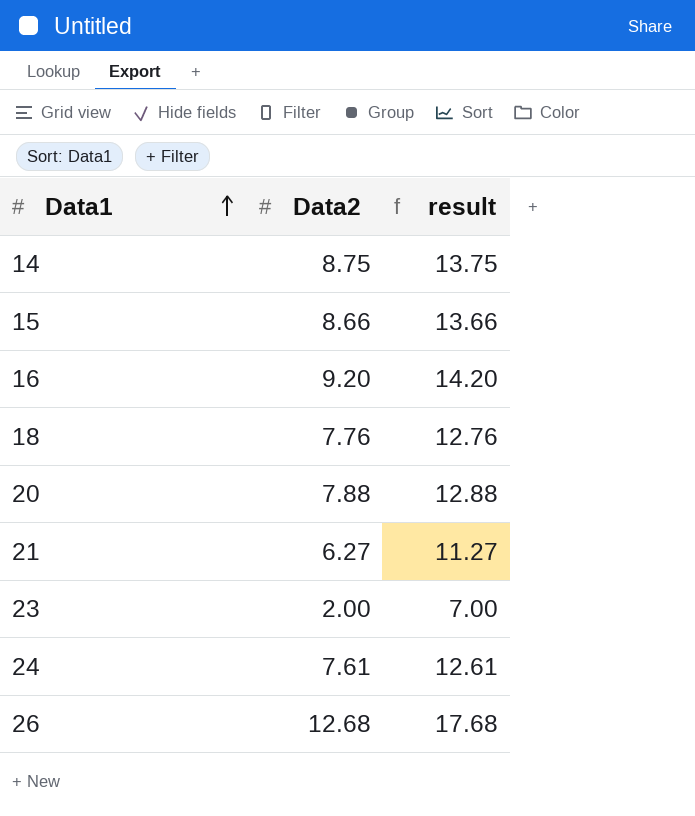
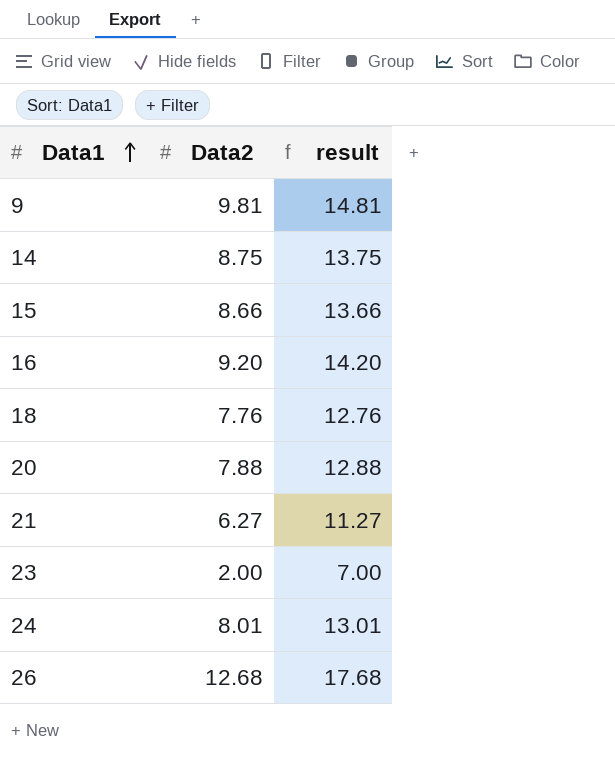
row 9: none -> 9.81 | 14.81
24 | Data2: 7.61 -> 8.01
24 | result: 12.61 -> 13.01

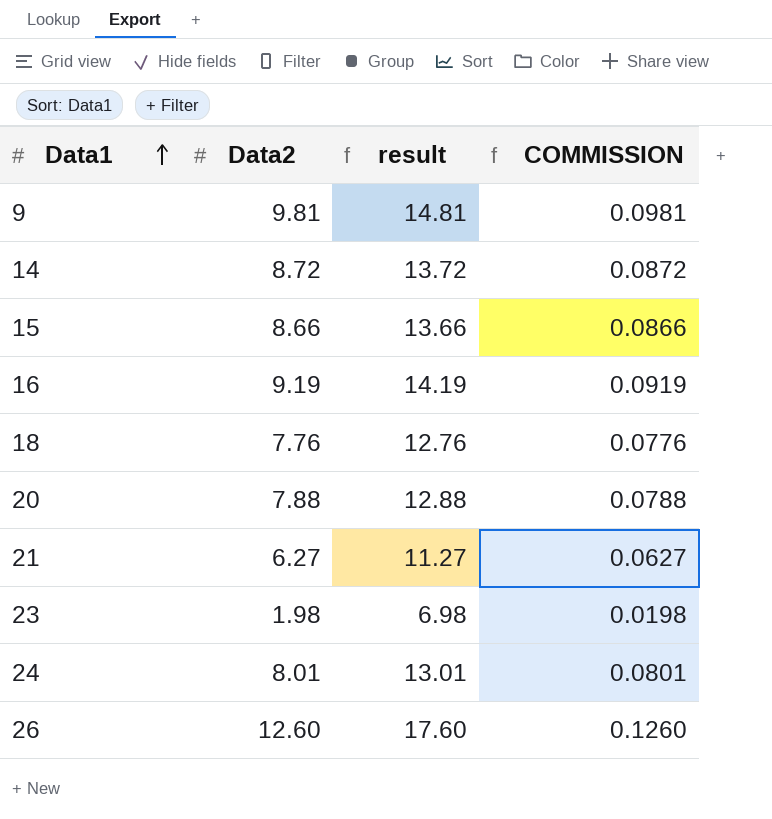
column COMMISSION | formula: none -> [Data2] * 0.01
14 | Data2: 8.75 -> 8.72
14 | result: 13.75 -> 13.72
16 | Data2: 9.20 -> 9.19
16 | result: 14.20 -> 14.19
23 | Data2: 2.00 -> 1.98
23 | result: 7.00 -> 6.98
26 | Data2: 12.68 -> 12.60
26 | result: 17.68 -> 17.60

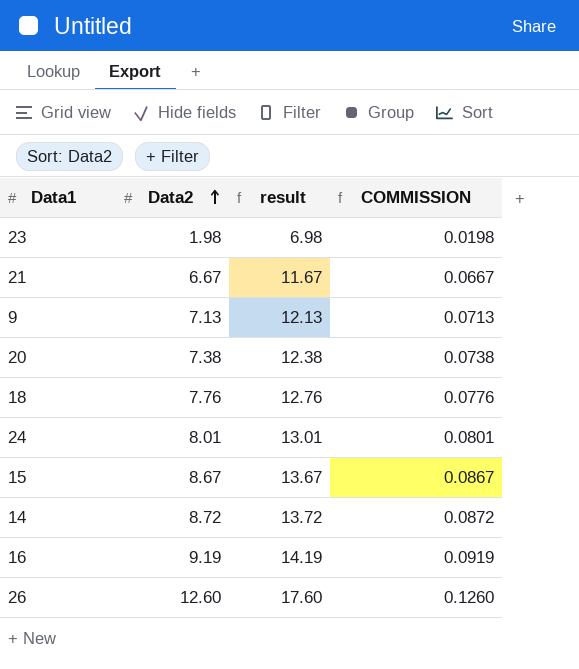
row order: Data1 ascending -> Data2 ascending
21 | Data2: 6.27 -> 6.67
21 | result: 11.27 -> 11.67
21 | COMMISSION: 0.0627 -> 0.0667
9 | Data2: 9.81 -> 7.13
9 | result: 14.81 -> 12.13
9 | COMMISSION: 0.0981 -> 0.0713
20 | Data2: 7.88 -> 7.38
20 | result: 12.88 -> 12.38
20 | COMMISSION: 0.0788 -> 0.0738
15 | Data2: 8.66 -> 8.67
15 | result: 13.66 -> 13.67
15 | COMMISSION: 0.0866 -> 0.0867

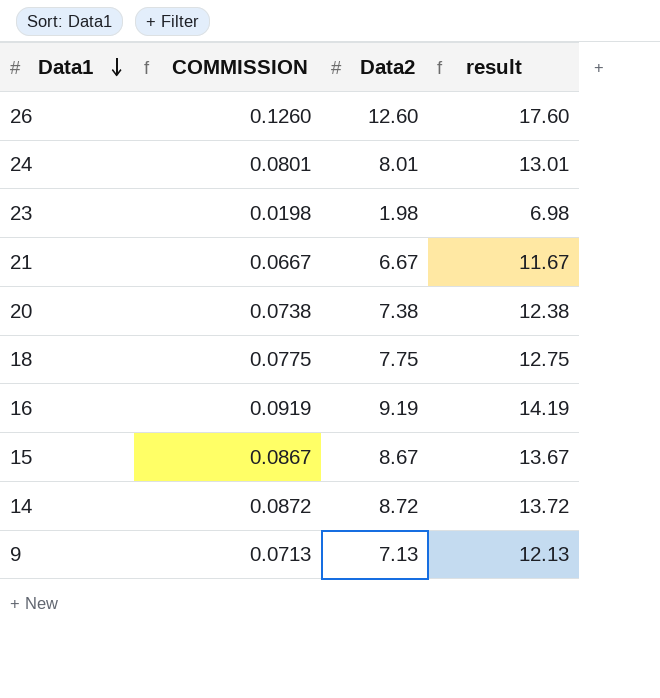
row order: Data2 ascending -> Data1 descending
column COMMISSION | position: 4 -> 2
18 | COMMISSION: 0.0776 -> 0.0775
18 | Data2: 7.76 -> 7.75
18 | result: 12.76 -> 12.75

